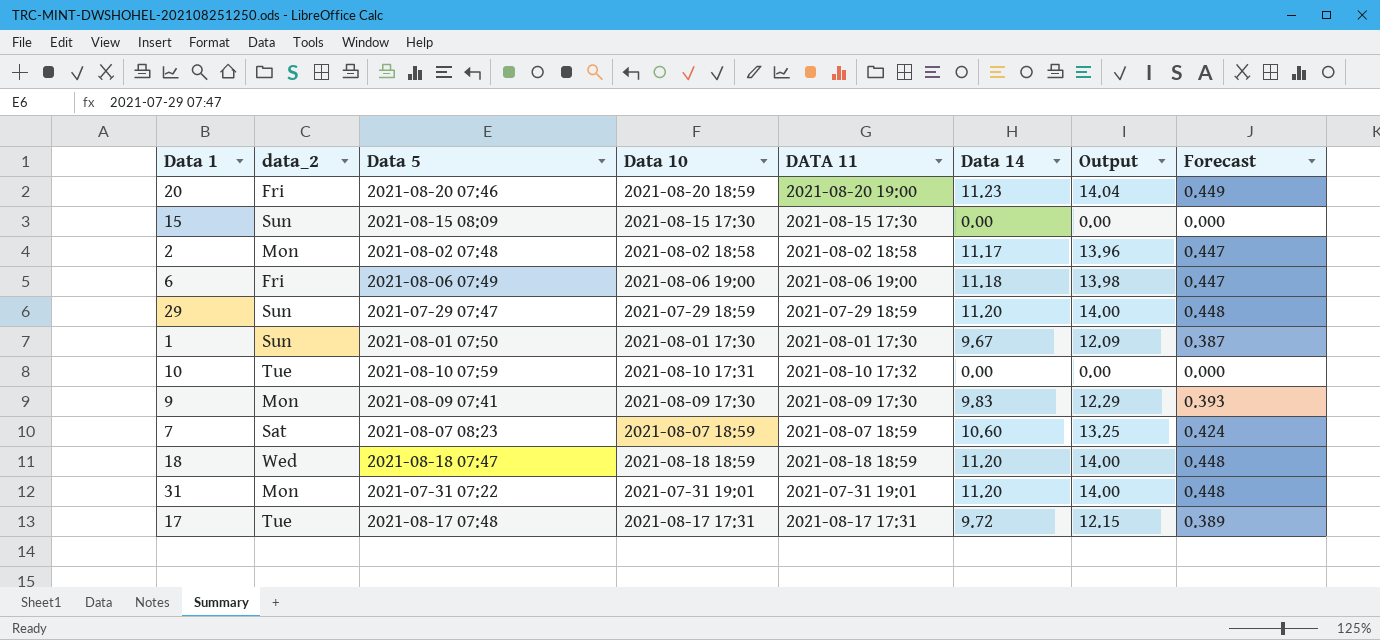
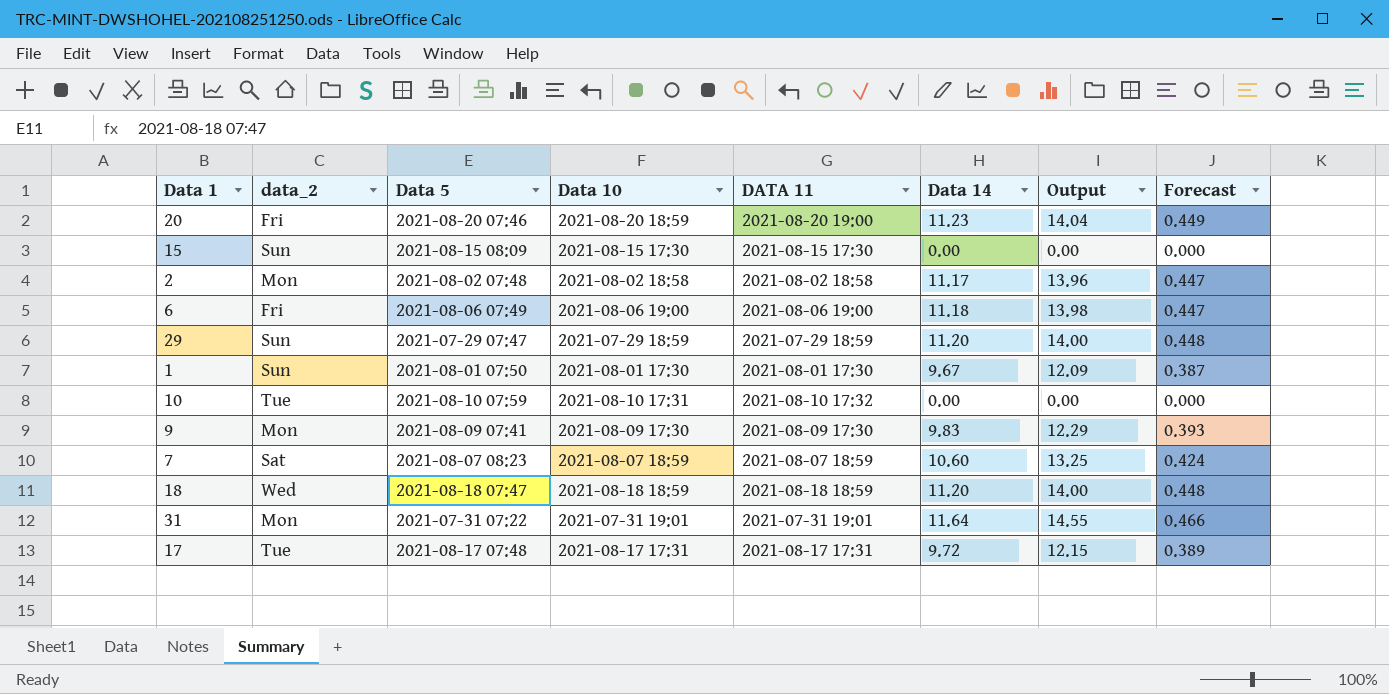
31 | Data 14: 11.20 -> 11.64
31 | Output: 14.00 -> 14.55
31 | Forecast: 0.448 -> 0.466

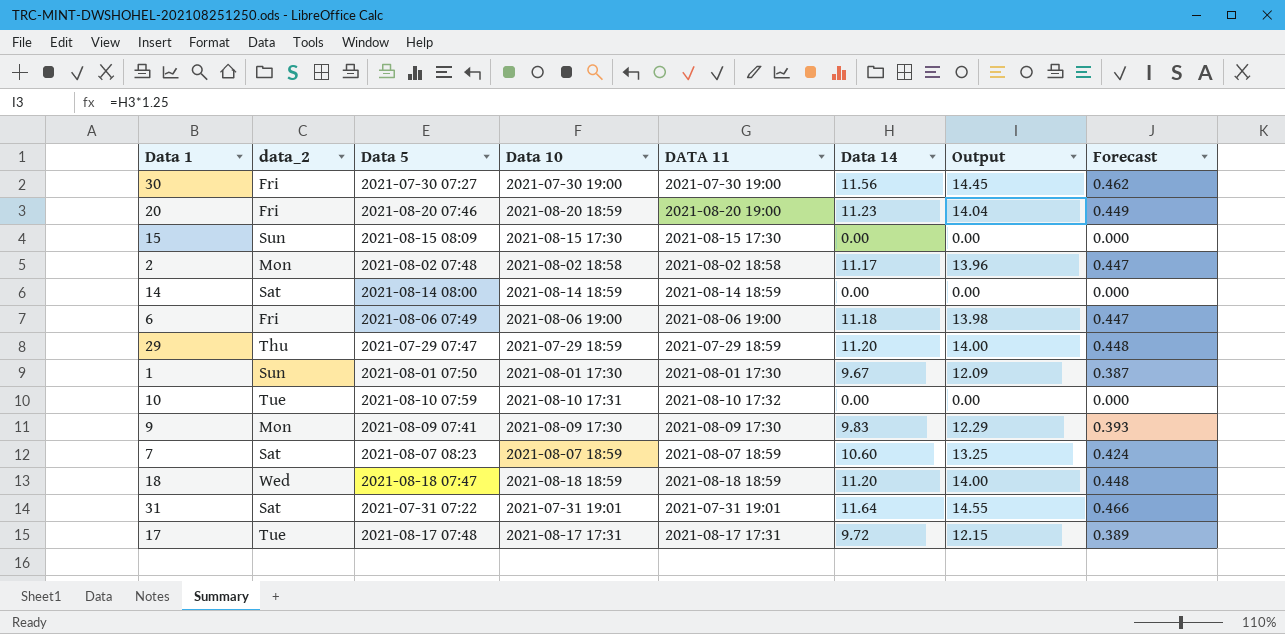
row 30: none -> Fri | 2021-07-30 07:27 | 2021-07-30 19:00 | 2021-07-30 19:00 | 11.56 | 14.45 | 0.462
row 14: none -> Sat | 2021-08-14 08:00 | 2021-08-14 18:59 | 2021-08-14 18:59 | 0.00 | 0.00 | 0.000
29 | data_2: Sun -> Thu
31 | data_2: Mon -> Sat

